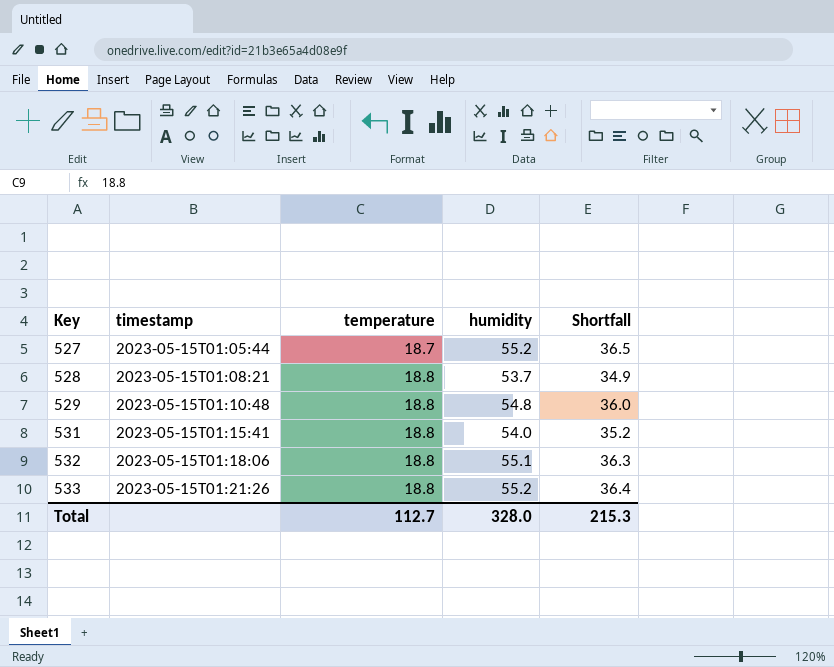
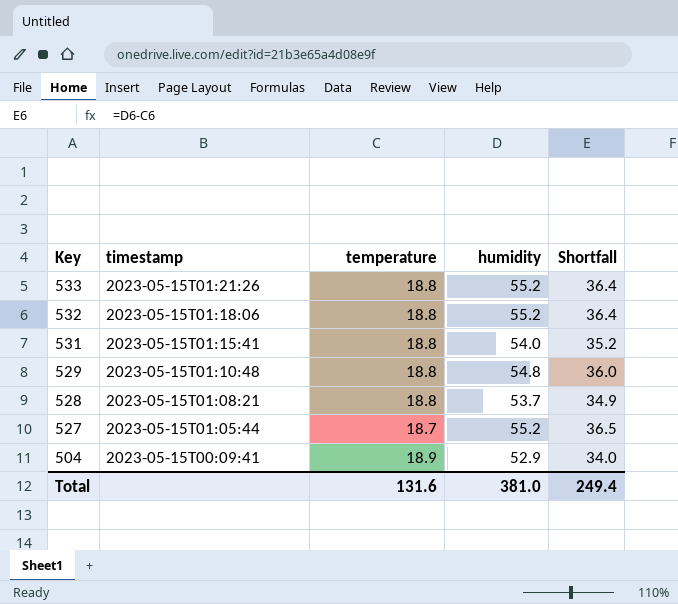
row order: Key ascending -> Key descending
532 | humidity: 55.1 -> 55.2
532 | Shortfall: 36.3 -> 36.4
row 504: none -> 2023-05-15T00:09:41 | 18.9 | 52.9 | 34.0
Total | temperature: 112.7 -> 131.6
Total | humidity: 328.0 -> 381.0
Total | Shortfall: 215.3 -> 249.4

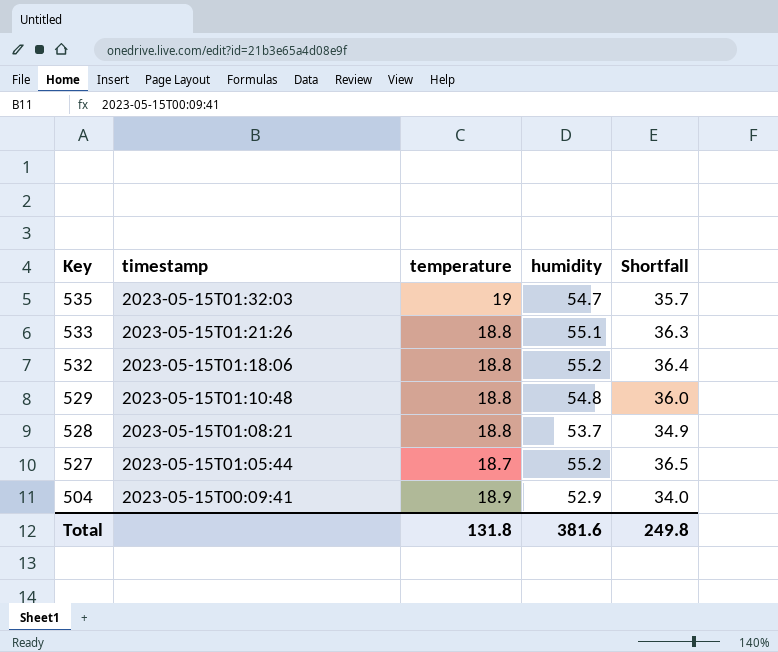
row 531: 2023-05-15T01:15:41 | 18.8 | 54.0 | 35.2 -> none
row 535: none -> 2023-05-15T01:32:03 | 19 | 54.7 | 35.7
533 | humidity: 55.2 -> 55.1
533 | Shortfall: 36.4 -> 36.3
Total | temperature: 131.6 -> 131.8
Total | humidity: 381.0 -> 381.6
Total | Shortfall: 249.4 -> 249.8

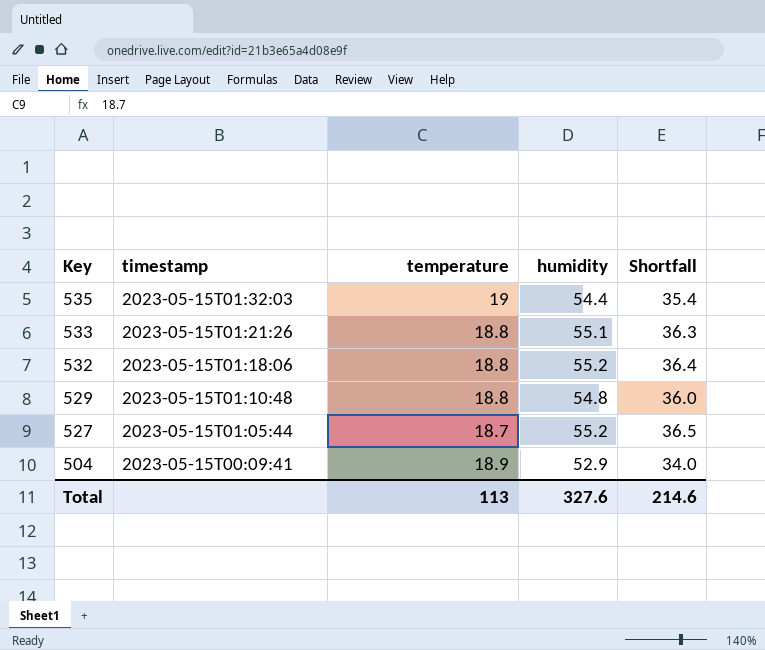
row 528: 2023-05-15T01:08:21 | 18.8 | 53.7 | 34.9 -> none
535 | humidity: 54.7 -> 54.4
535 | Shortfall: 35.7 -> 35.4
Total | temperature: 131.8 -> 113
Total | humidity: 381.6 -> 327.6
Total | Shortfall: 249.8 -> 214.6

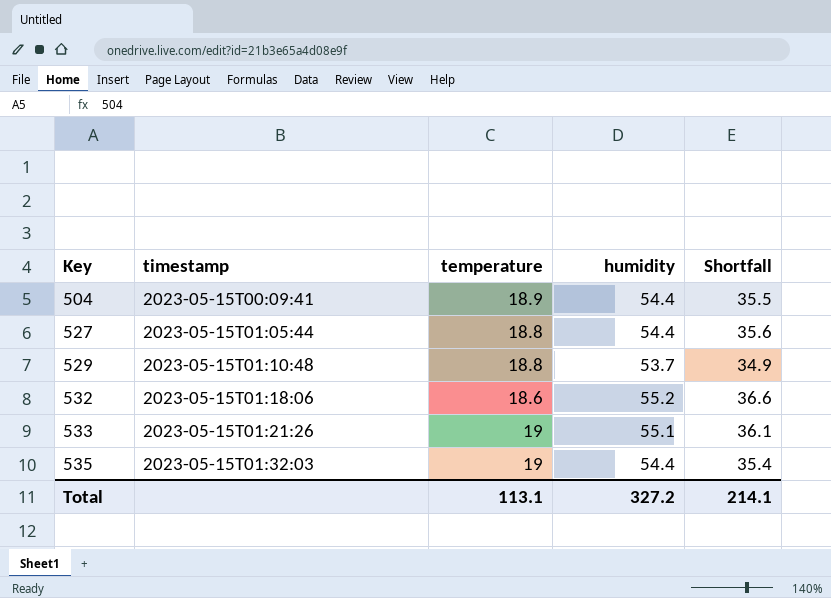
row order: Key descending -> Key ascending
504 | humidity: 52.9 -> 54.4
504 | Shortfall: 34.0 -> 35.5
527 | temperature: 18.7 -> 18.8
527 | humidity: 55.2 -> 54.4
527 | Shortfall: 36.5 -> 35.6
529 | humidity: 54.8 -> 53.7
529 | Shortfall: 36.0 -> 34.9
532 | temperature: 18.8 -> 18.6
532 | Shortfall: 36.4 -> 36.6
533 | temperature: 18.8 -> 19
533 | Shortfall: 36.3 -> 36.1
Total | temperature: 113 -> 113.1
Total | humidity: 327.6 -> 327.2
Total | Shortfall: 214.6 -> 214.1

